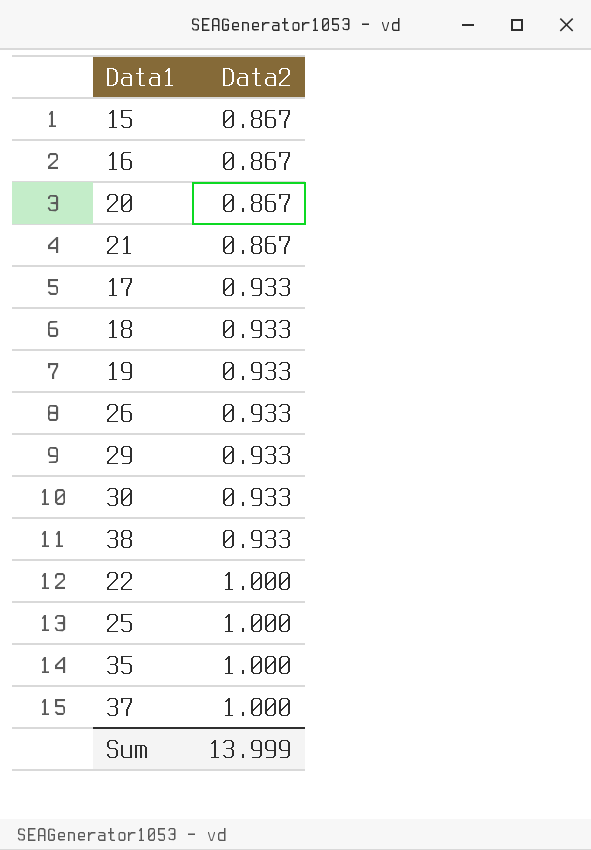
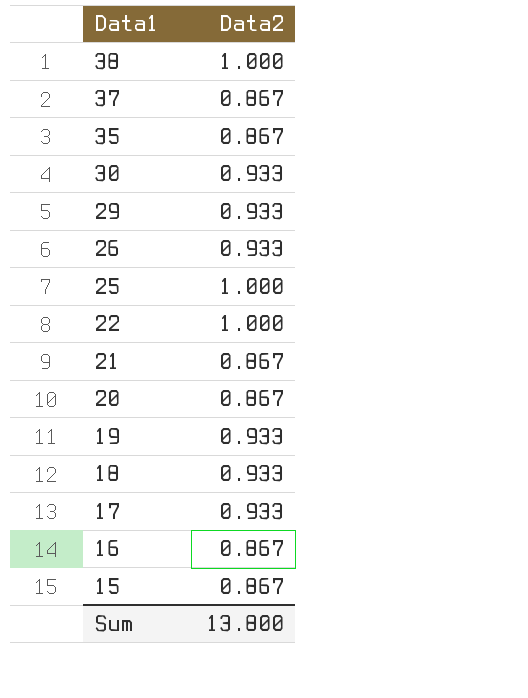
row order: Data2 ascending -> Data1 descending
38 | Data2: 0.933 -> 1.000
37 | Data2: 1.000 -> 0.867
35 | Data2: 1.000 -> 0.867
Sum | Data2: 13.999 -> 13.800

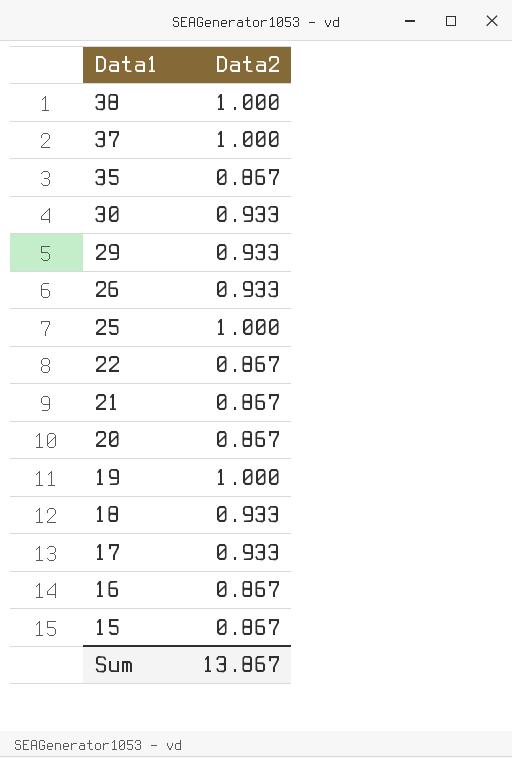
37 | Data2: 0.867 -> 1.000
22 | Data2: 1.000 -> 0.867
19 | Data2: 0.933 -> 1.000
Sum | Data2: 13.800 -> 13.867

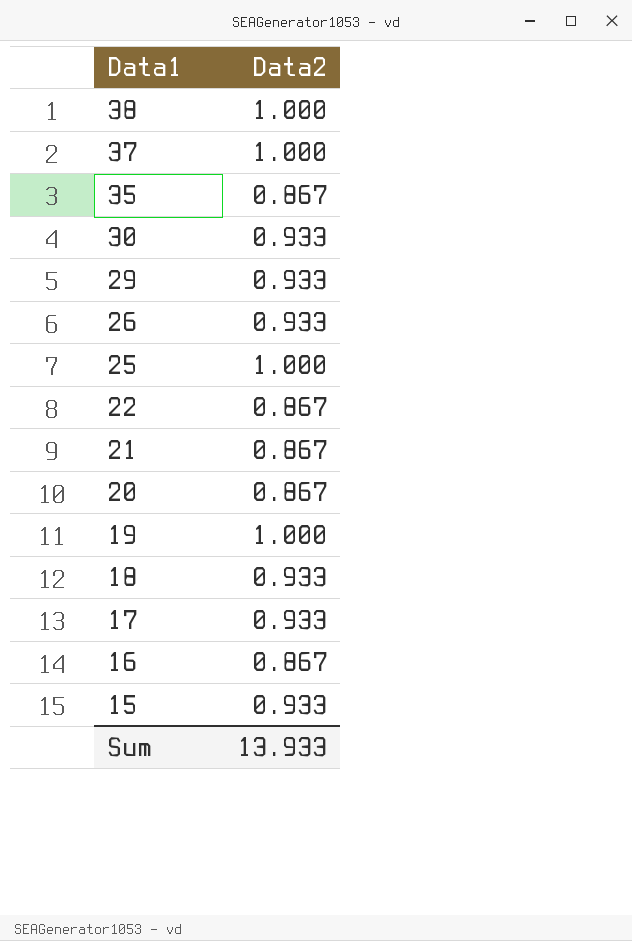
15 | Data2: 0.867 -> 0.933
Sum | Data2: 13.867 -> 13.933

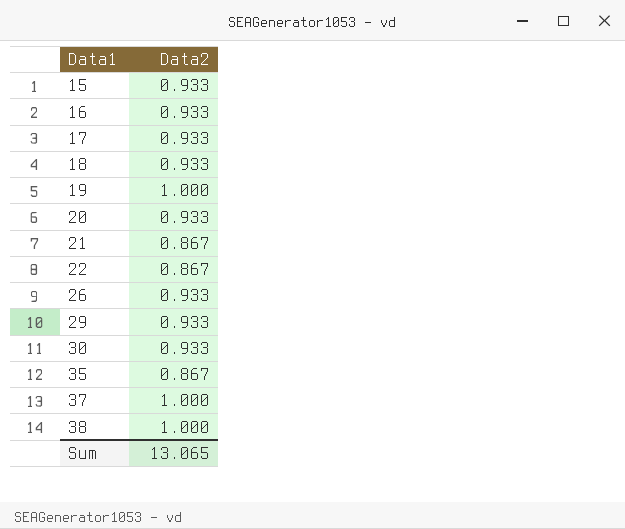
row order: Data1 descending -> Data1 ascending
row 25: 1.000 -> none
16 | Data2: 0.867 -> 0.933
20 | Data2: 0.867 -> 0.933
Sum | Data2: 13.933 -> 13.065

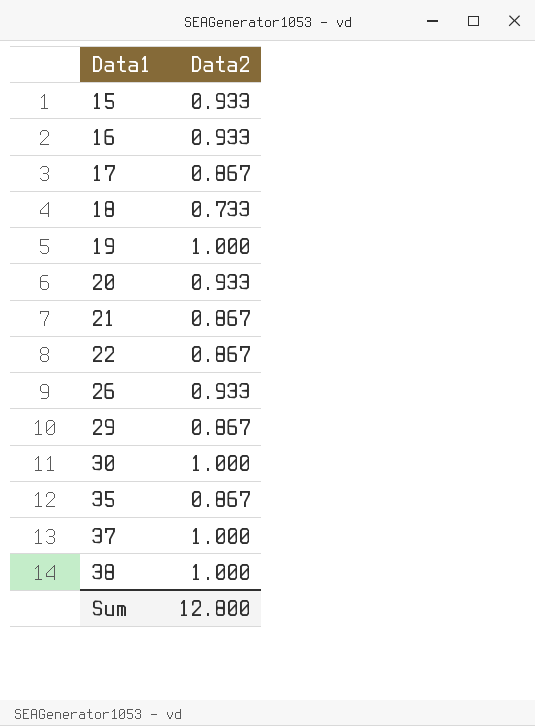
17 | Data2: 0.933 -> 0.867
18 | Data2: 0.933 -> 0.733
29 | Data2: 0.933 -> 0.867
30 | Data2: 0.933 -> 1.000
Sum | Data2: 13.065 -> 12.800

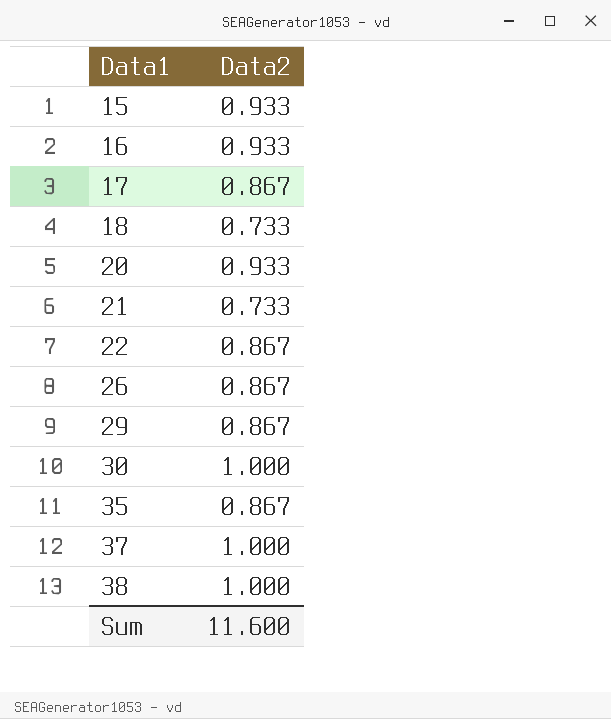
row 19: 1.000 -> none
21 | Data2: 0.867 -> 0.733
26 | Data2: 0.933 -> 0.867
Sum | Data2: 12.800 -> 11.600

